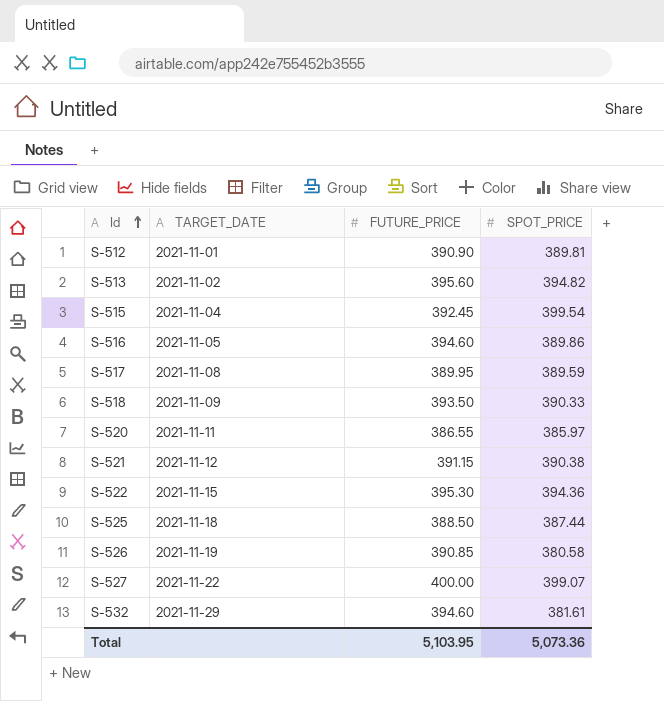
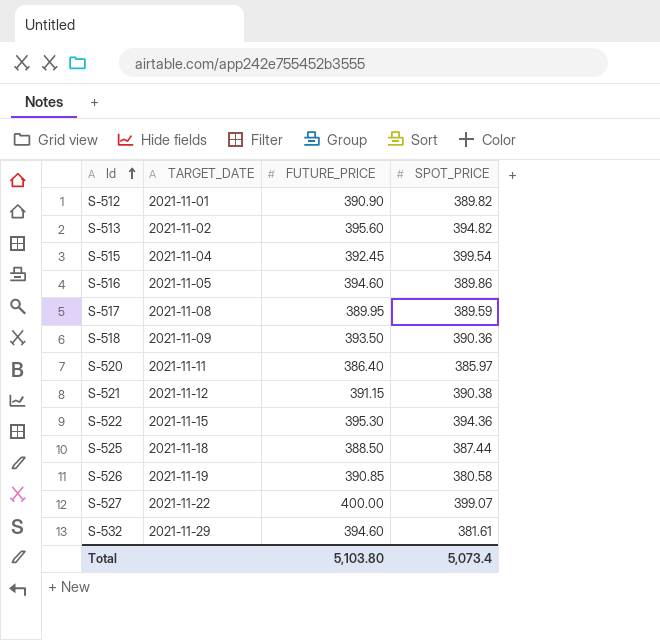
S-512 | SPOT_PRICE: 389.81 -> 389.82
S-518 | SPOT_PRICE: 390.33 -> 390.36
S-520 | FUTURE_PRICE: 386.55 -> 386.40
Total | FUTURE_PRICE: 5,103.95 -> 5,103.80
Total | SPOT_PRICE: 5,073.36 -> 5,073.4

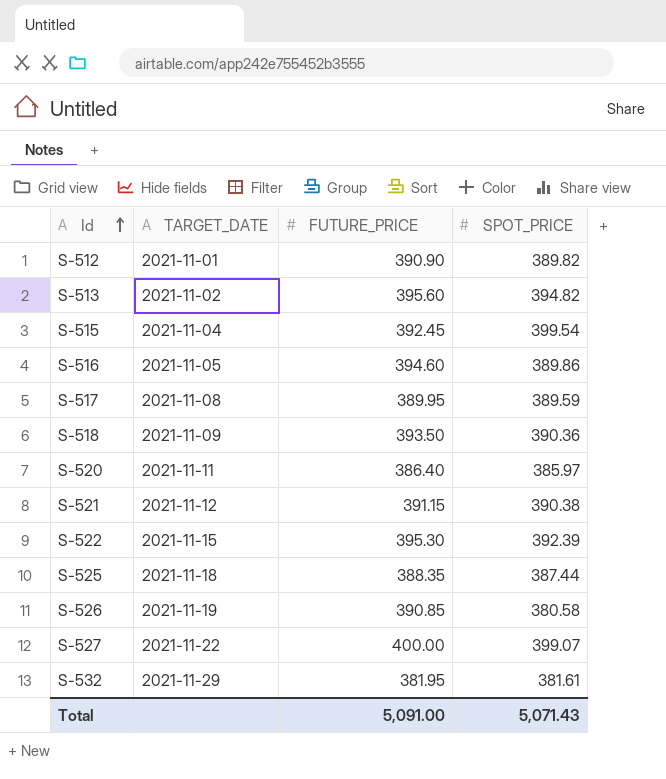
S-522 | SPOT_PRICE: 394.36 -> 392.39
S-525 | FUTURE_PRICE: 388.50 -> 388.35
S-532 | FUTURE_PRICE: 394.60 -> 381.95
Total | FUTURE_PRICE: 5,103.80 -> 5,091.00
Total | SPOT_PRICE: 5,073.4 -> 5,071.43

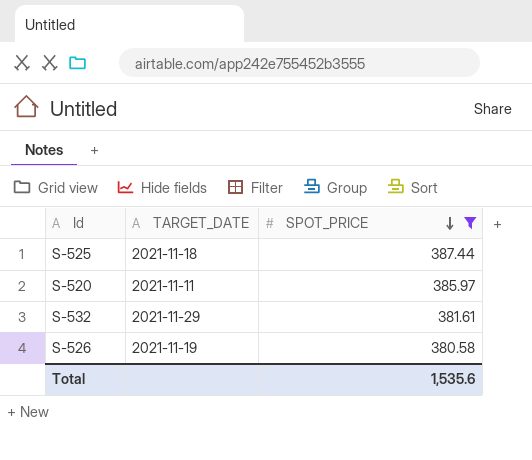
filter: none -> SPOT_PRICE <= 387.44
row order: Id ascending -> SPOT_PRICE descending
column FUTURE_PRICE | position: 3 -> none
Total | SPOT_PRICE: 5,071.43 -> 1,535.6

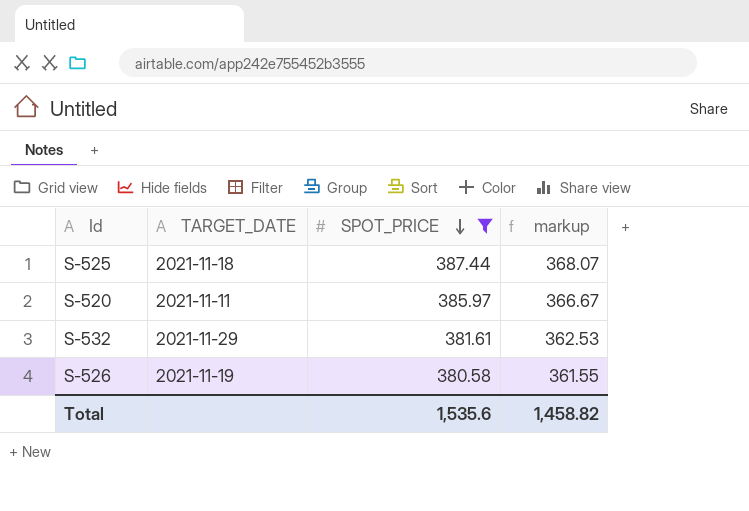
column markup | formula: none -> [SPOT_PRICE] * 0.95

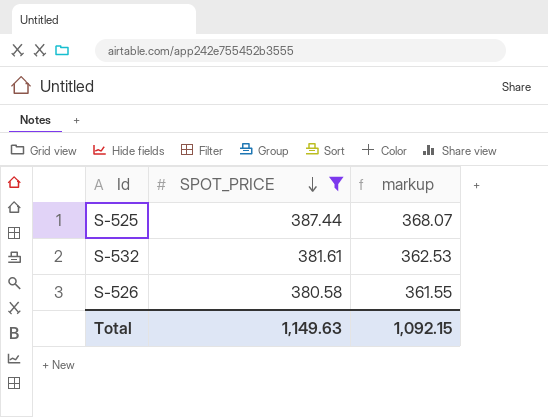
column TARGET_DATE | position: 2 -> none
row S-520: 2021-11-11 | 385.97 | 366.67 -> none
Total | SPOT_PRICE: 1,535.6 -> 1,149.63
Total | markup: 1,458.82 -> 1,092.15

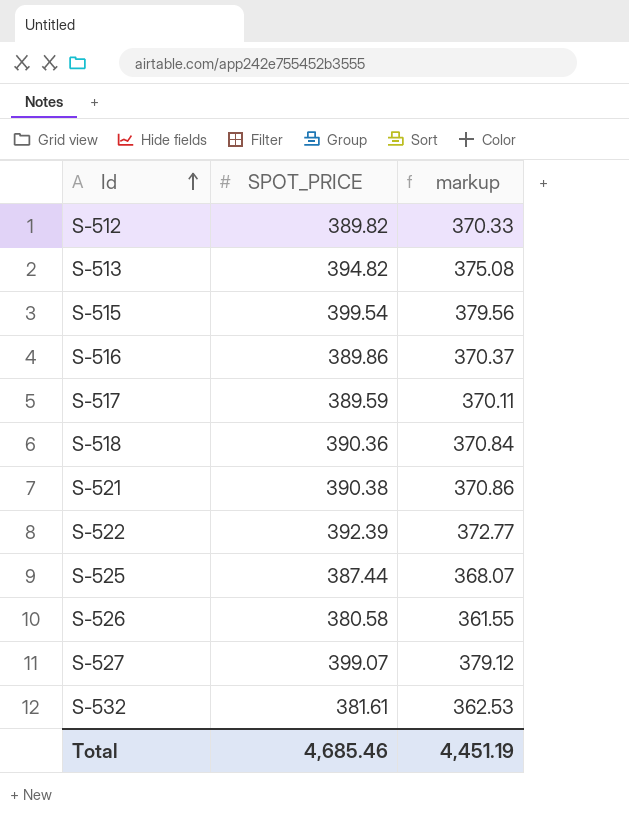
filter: SPOT_PRICE <= 387.44 -> none
row order: SPOT_PRICE descending -> Id ascending
Total | SPOT_PRICE: 1,149.63 -> 4,685.46
Total | markup: 1,092.15 -> 4,451.19

